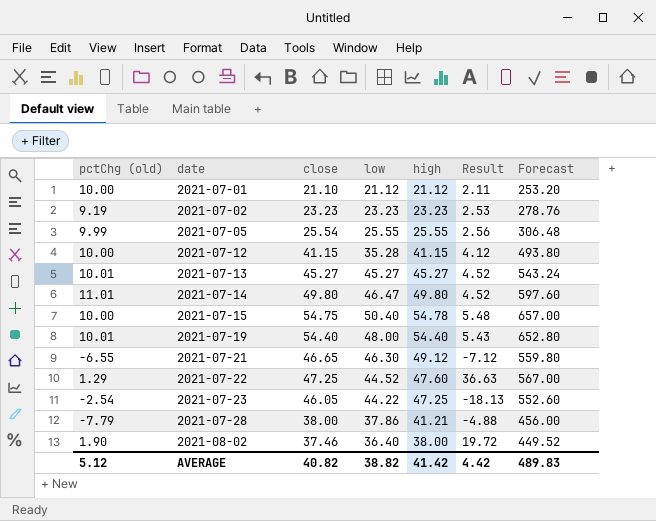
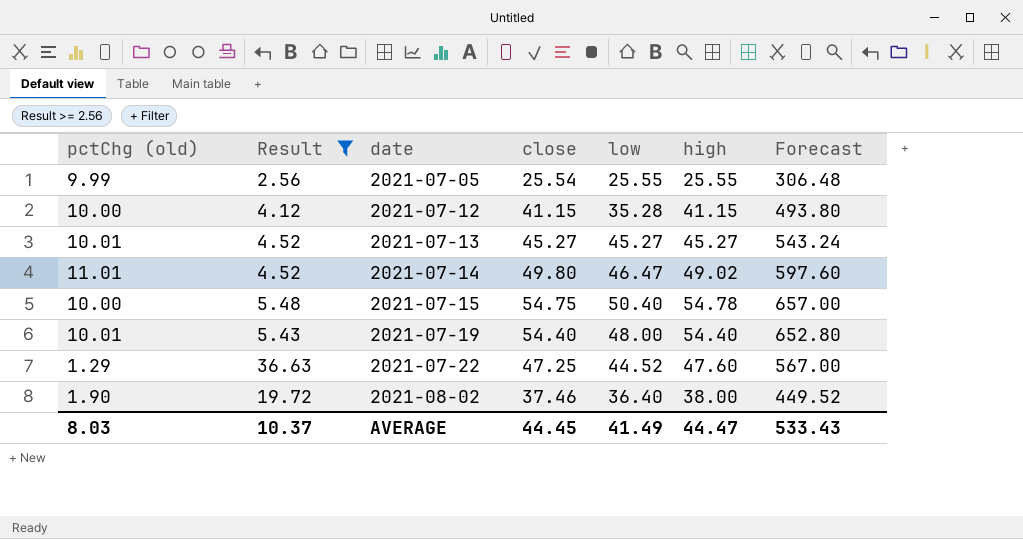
filter: none -> Result >= 2.56
column Result | position: 6 -> 2
2021-07-14 | high: 49.80 -> 49.02
AVERAGE | pctChg (old): 5.12 -> 8.03
AVERAGE | Result: 4.42 -> 10.37
AVERAGE | close: 40.82 -> 44.45
AVERAGE | low: 38.82 -> 41.49
AVERAGE | high: 41.42 -> 44.47
AVERAGE | Forecast: 489.83 -> 533.43

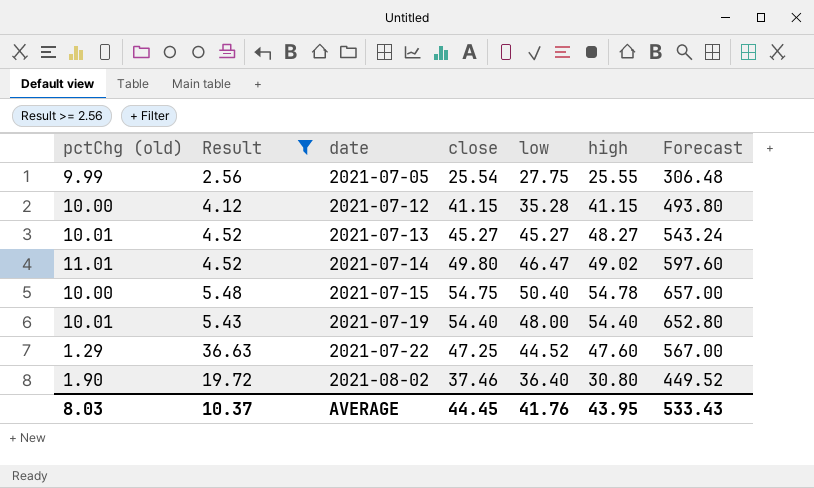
2021-07-05 | low: 25.55 -> 27.75
2021-07-13 | high: 45.27 -> 48.27
2021-08-02 | high: 38.00 -> 30.80
AVERAGE | low: 41.49 -> 41.76
AVERAGE | high: 44.47 -> 43.95

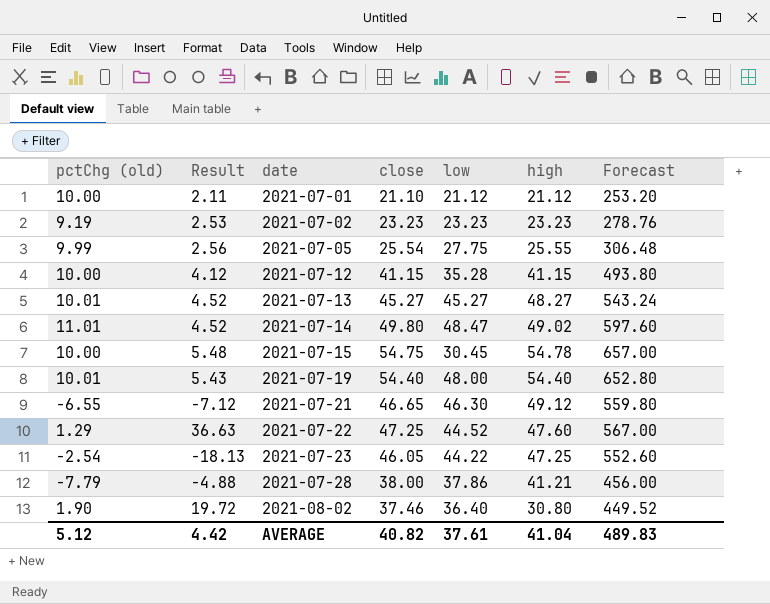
filter: Result >= 2.56 -> none
2021-07-14 | low: 46.47 -> 48.47
2021-07-15 | low: 50.40 -> 30.45
AVERAGE | pctChg (old): 8.03 -> 5.12
AVERAGE | Result: 10.37 -> 4.42
AVERAGE | close: 44.45 -> 40.82
AVERAGE | low: 41.76 -> 37.61
AVERAGE | high: 43.95 -> 41.04
AVERAGE | Forecast: 533.43 -> 489.83

